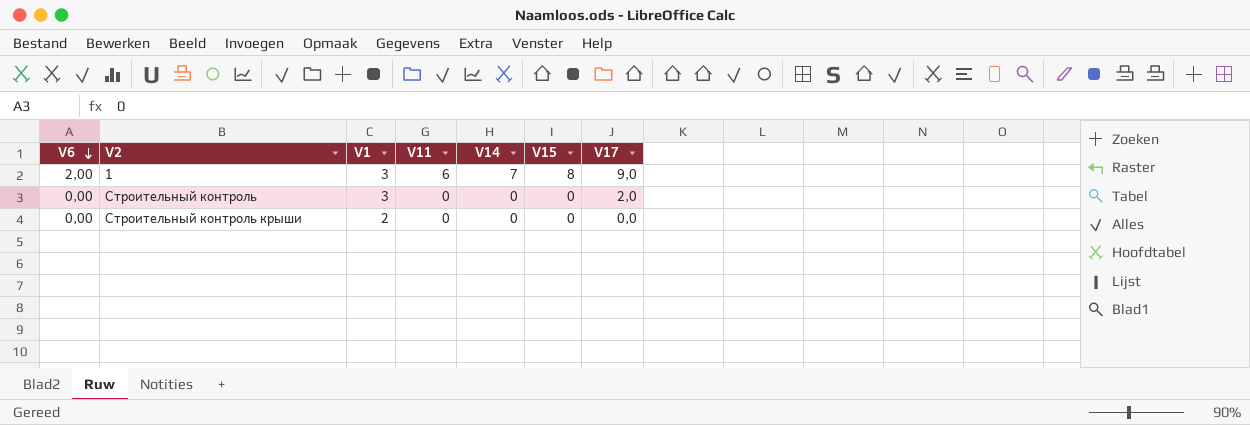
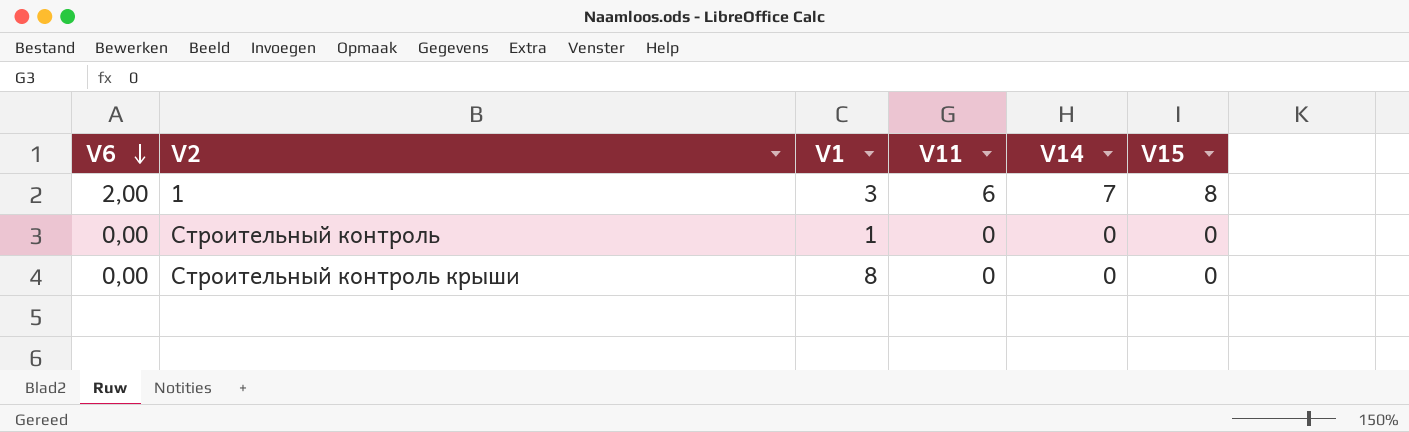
column V17 | position: 7 -> none
Строительный контроль | V1: 3 -> 1
Строительный контроль крыши | V1: 2 -> 8

